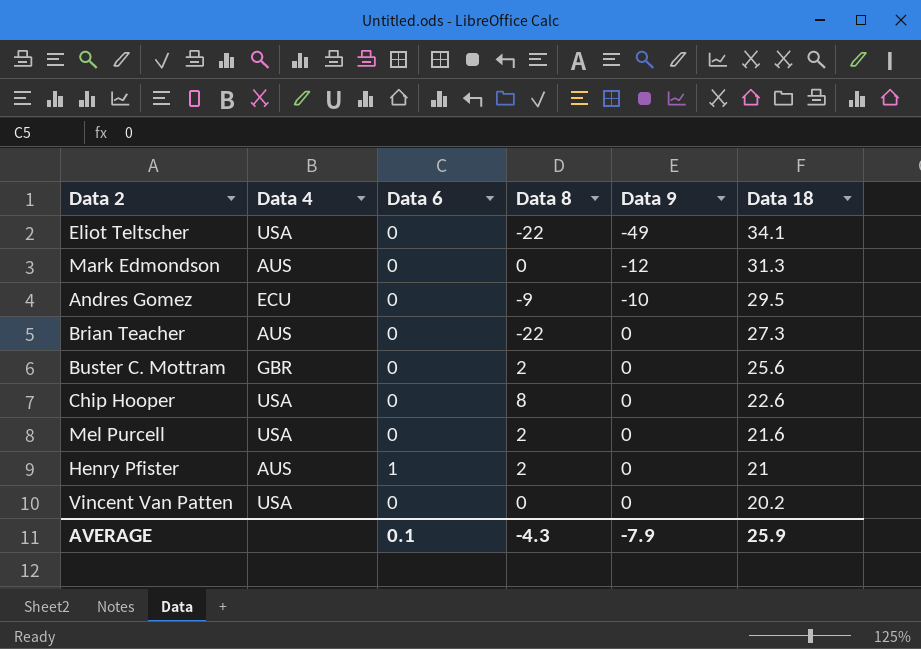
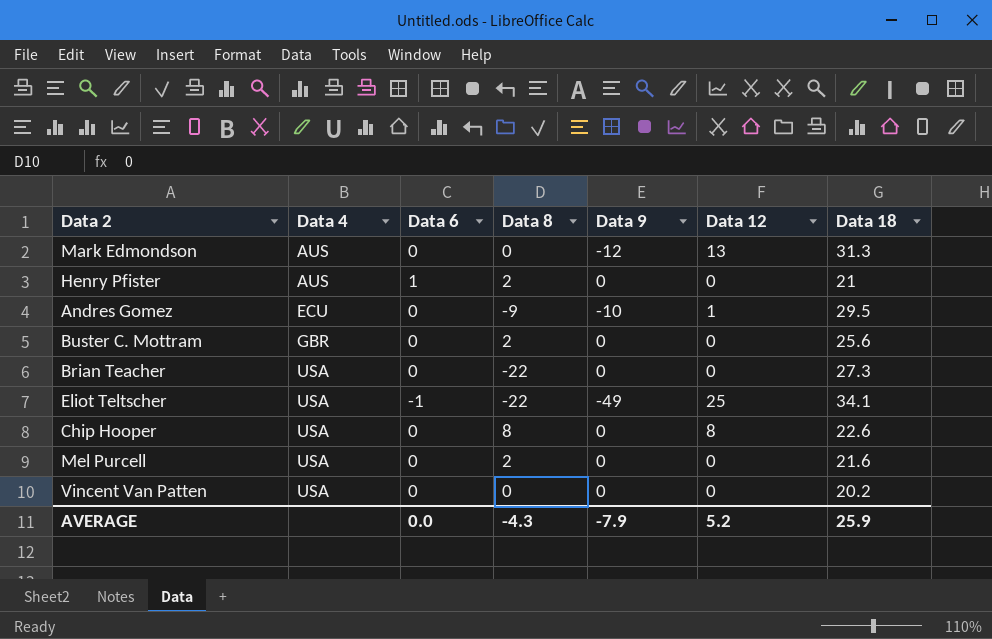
row order: Data 9 ascending -> Data 4 ascending
column Data 12 | position: none -> 6
Brian Teacher | Data 4: AUS -> USA
Eliot Teltscher | Data 6: 0 -> -1
AVERAGE | Data 6: 0.1 -> 0.0

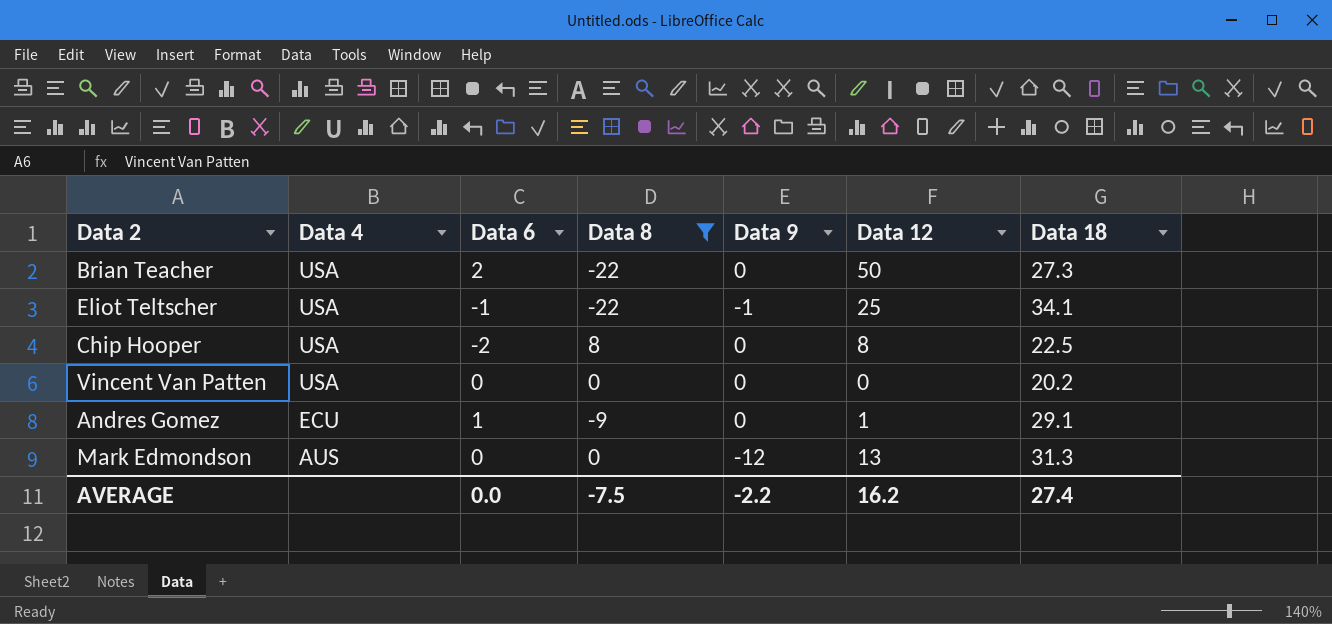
filter: none -> Data 8 != 2
row order: Data 4 ascending -> Data 4 descending
Brian Teacher | Data 6: 0 -> 2
Brian Teacher | Data 12: 0 -> 50
Eliot Teltscher | Data 9: -49 -> -1
Chip Hooper | Data 6: 0 -> -2
Chip Hooper | Data 18: 22.6 -> 22.5
Andres Gomez | Data 6: 0 -> 1
Andres Gomez | Data 9: -10 -> 0
Andres Gomez | Data 18: 29.5 -> 29.1
AVERAGE | Data 8: -4.3 -> -7.5
AVERAGE | Data 9: -7.9 -> -2.2
AVERAGE | Data 12: 5.2 -> 16.2
AVERAGE | Data 18: 25.9 -> 27.4

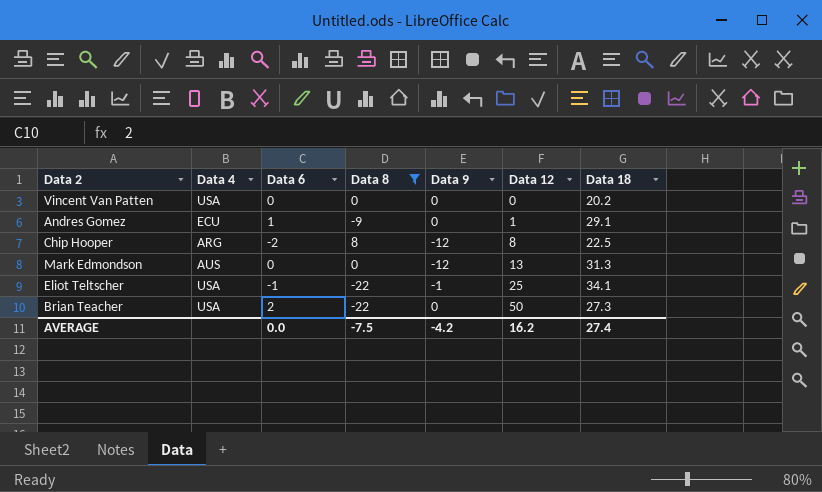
row order: Data 4 descending -> Data 12 ascending
Chip Hooper | Data 4: USA -> ARG
Chip Hooper | Data 9: 0 -> -12
AVERAGE | Data 9: -2.2 -> -4.2

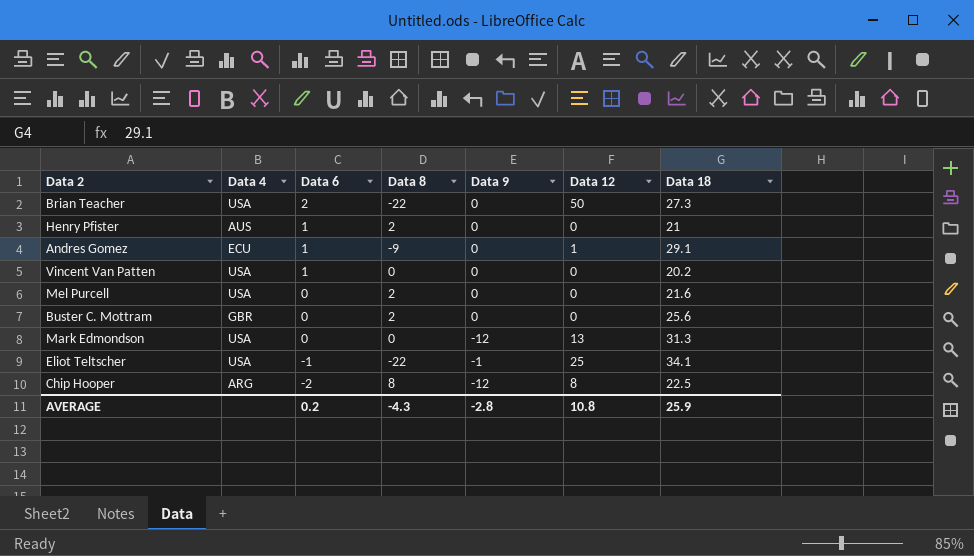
filter: Data 8 != 2 -> none
row order: Data 12 ascending -> Data 6 descending
Vincent Van Patten | Data 6: 0 -> 1
Mark Edmondson | Data 4: AUS -> USA
AVERAGE | Data 6: 0.0 -> 0.2
AVERAGE | Data 8: -7.5 -> -4.3
AVERAGE | Data 9: -4.2 -> -2.8
AVERAGE | Data 12: 16.2 -> 10.8
AVERAGE | Data 18: 27.4 -> 25.9

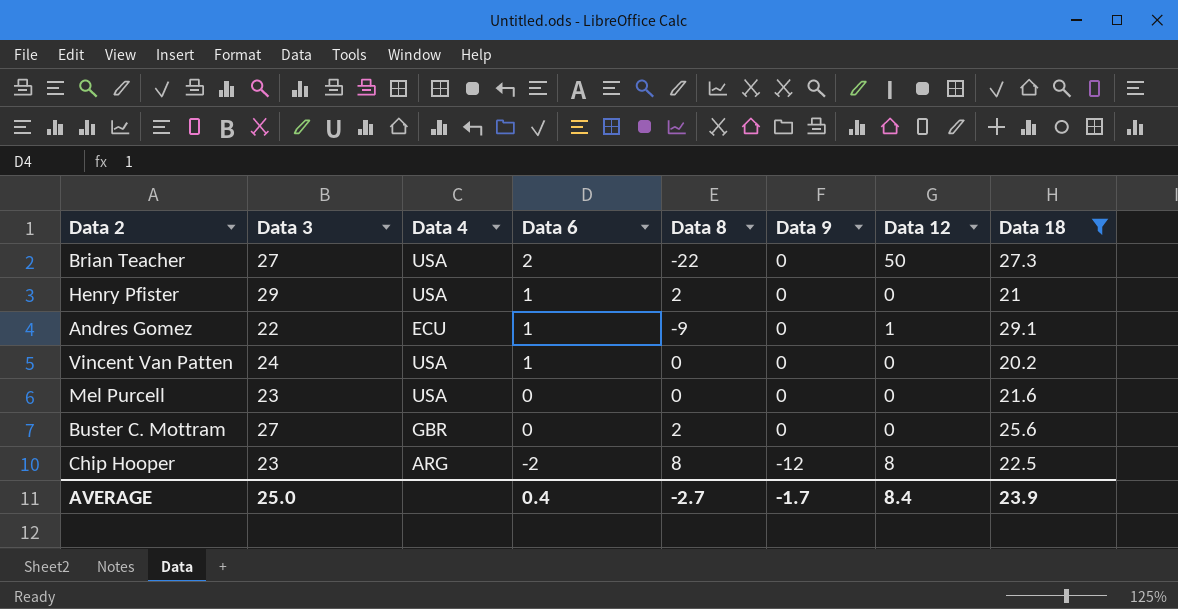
filter: none -> Data 18 <= 29.1
column Data 3 | position: none -> 2
Henry Pfister | Data 4: AUS -> USA
Mel Purcell | Data 8: 2 -> 0
AVERAGE | Data 6: 0.2 -> 0.4
AVERAGE | Data 8: -4.3 -> -2.7
AVERAGE | Data 9: -2.8 -> -1.7
AVERAGE | Data 12: 10.8 -> 8.4
AVERAGE | Data 18: 25.9 -> 23.9

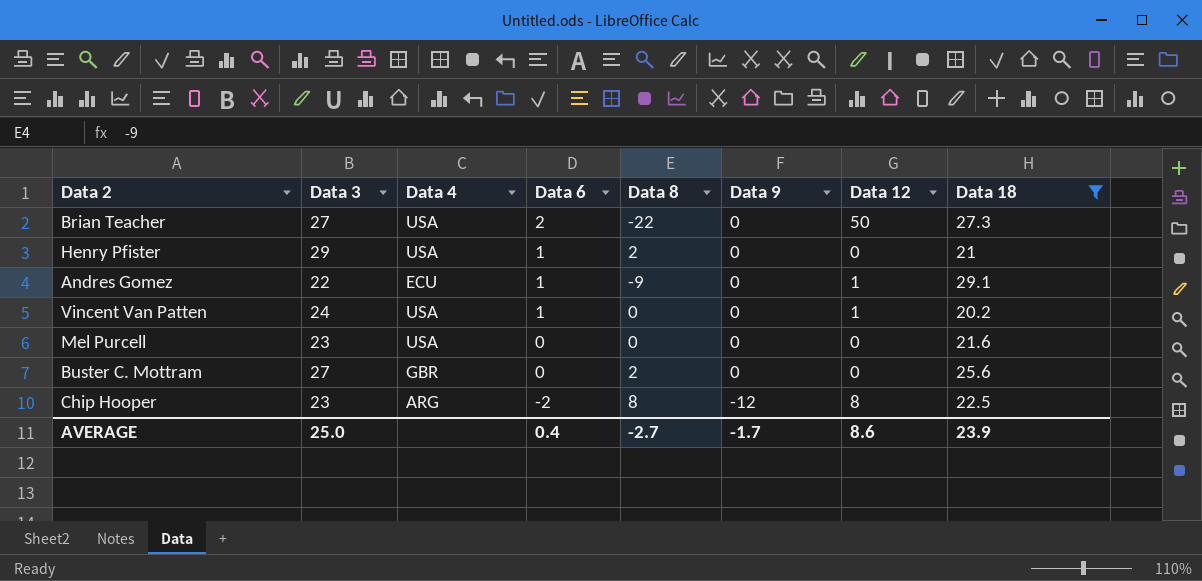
Vincent Van Patten | Data 12: 0 -> 1
AVERAGE | Data 12: 8.4 -> 8.6

